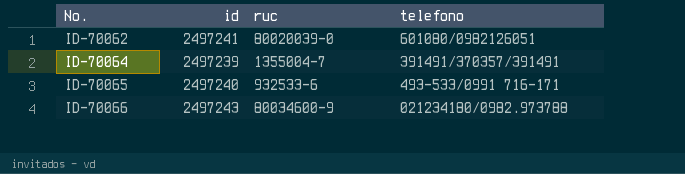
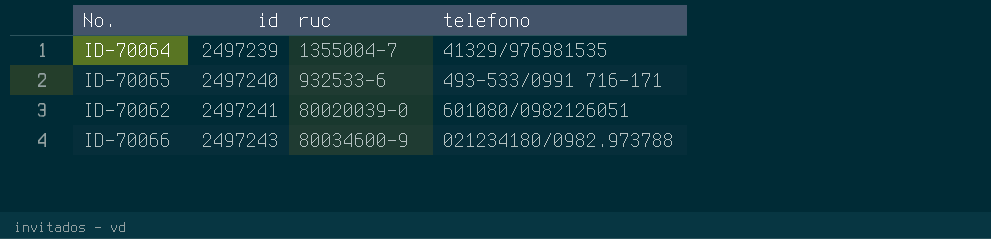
row order: No. ascending -> id ascending
ID-70064 | telefono: 391491/370357/391491 -> 41329/976981535

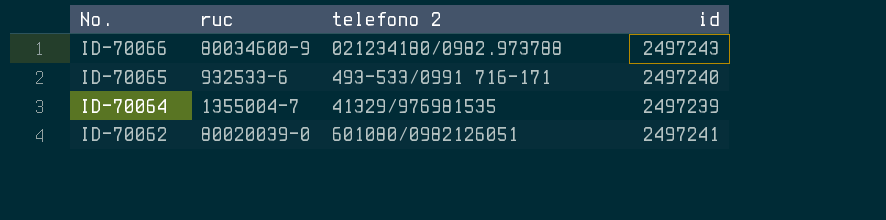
row order: id ascending -> No. descending
column name: telefono -> telefono 2
column id | position: 2 -> 4

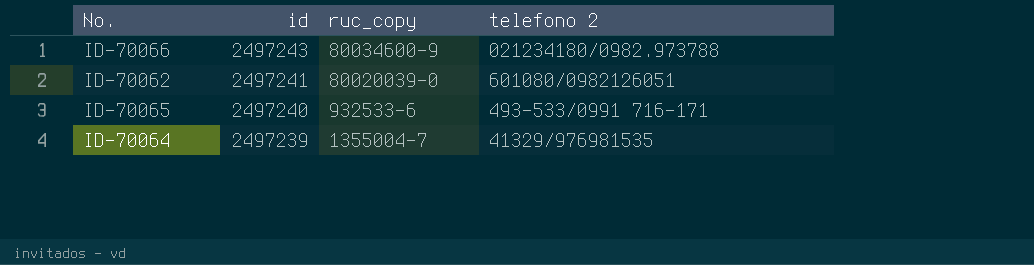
row order: No. descending -> id descending
column id | position: 4 -> 2
column name: ruc -> ruc_copy

